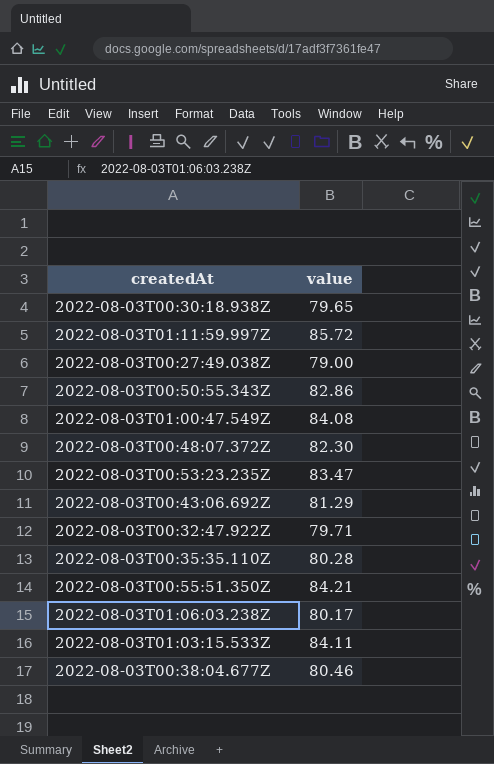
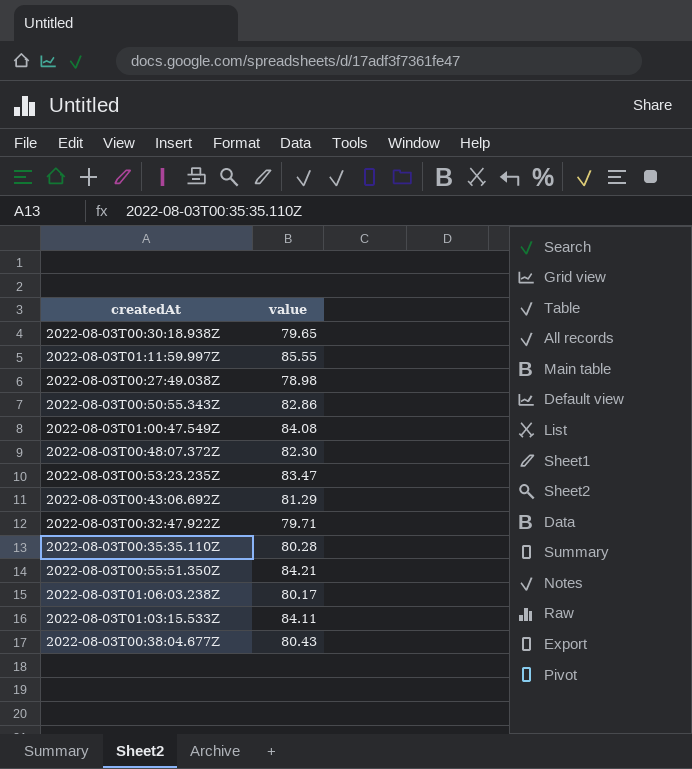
2022-08-03T01:11:59.997Z | value: 85.72 -> 85.55
2022-08-03T00:27:49.038Z | value: 79.00 -> 78.98
2022-08-03T00:38:04.677Z | value: 80.46 -> 80.43

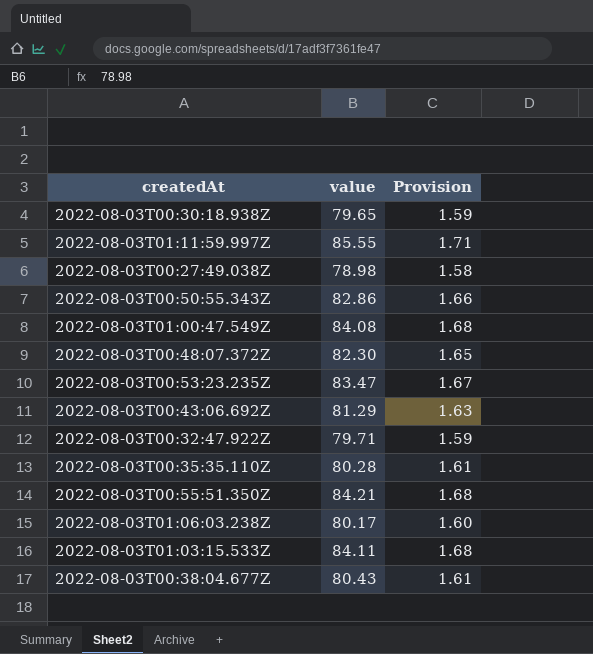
column Provision | formula: none -> [value] * 0.02

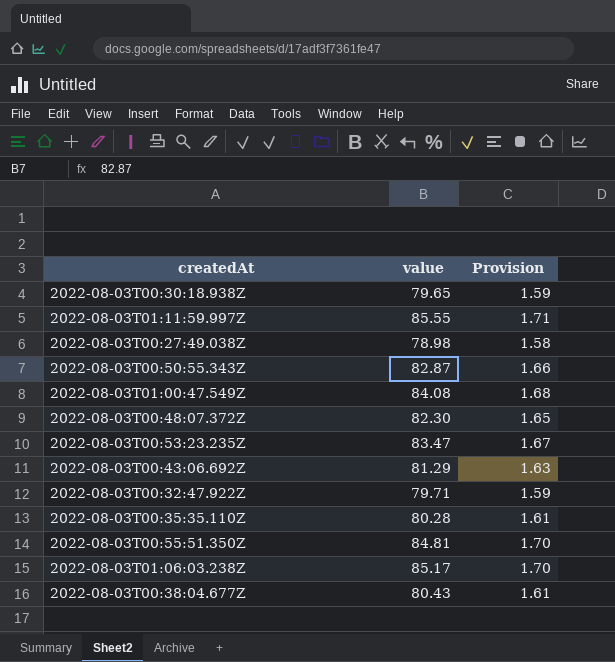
row 2022-08-03T01:03:15.533Z: 84.11 | 1.68 -> none
2022-08-03T00:50:55.343Z | value: 82.86 -> 82.87
2022-08-03T00:55:51.350Z | value: 84.21 -> 84.81
2022-08-03T00:55:51.350Z | Provision: 1.68 -> 1.70
2022-08-03T01:06:03.238Z | value: 80.17 -> 85.17
2022-08-03T01:06:03.238Z | Provision: 1.60 -> 1.70

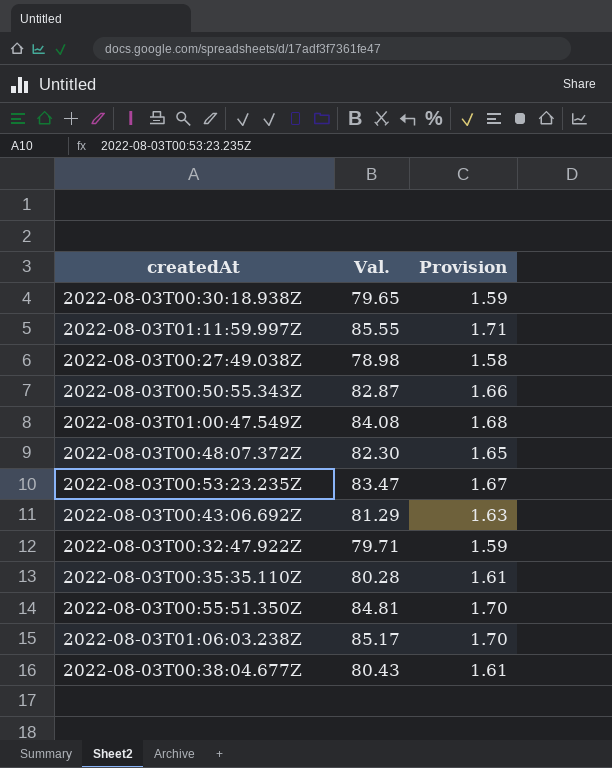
column name: value -> Val.

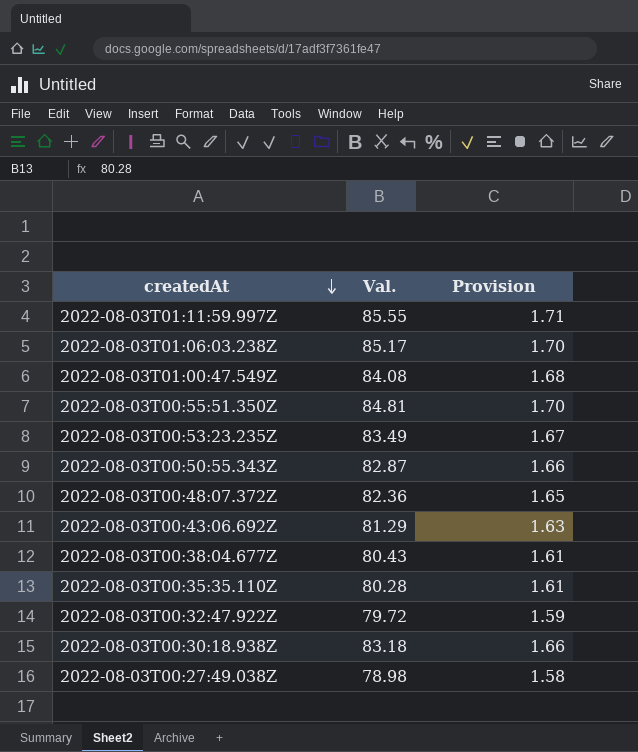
row order: none -> createdAt descending
2022-08-03T00:53:23.235Z | Val.: 83.47 -> 83.49
2022-08-03T00:48:07.372Z | Val.: 82.30 -> 82.36
2022-08-03T00:32:47.922Z | Val.: 79.71 -> 79.72
2022-08-03T00:30:18.938Z | Val.: 79.65 -> 83.18
2022-08-03T00:30:18.938Z | Provision: 1.59 -> 1.66

